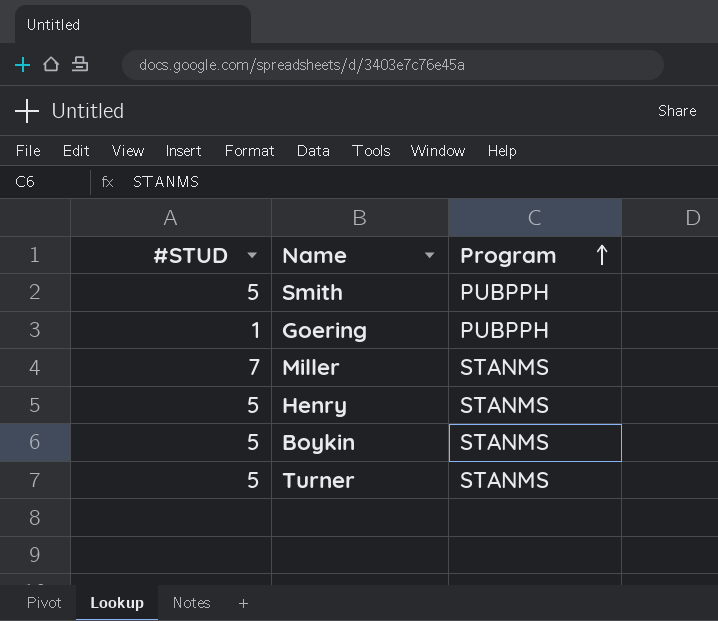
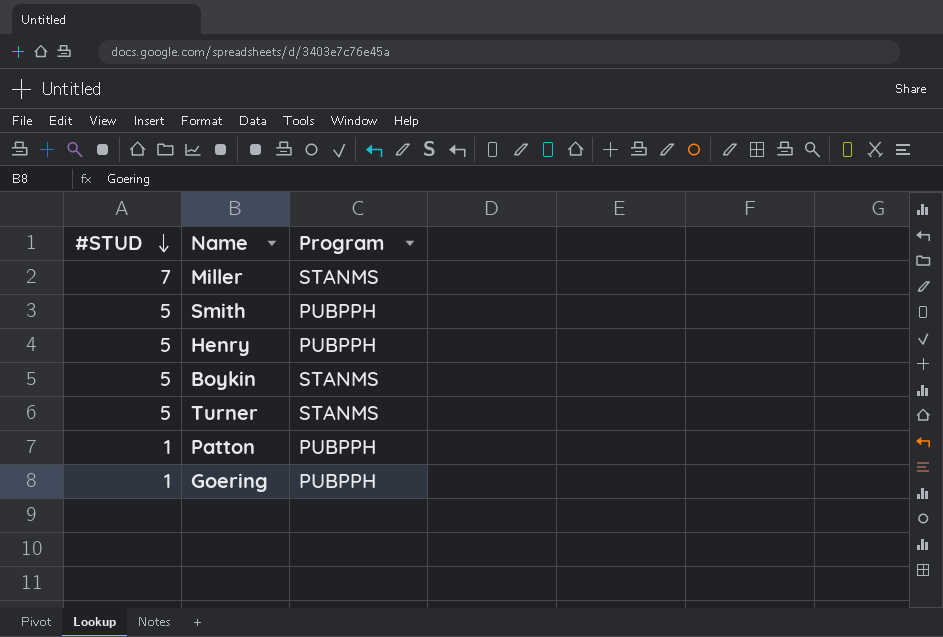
row order: Program ascending -> #STUD descending
Henry | Program: STANMS -> PUBPPH
row Patton: none -> 1 | PUBPPH

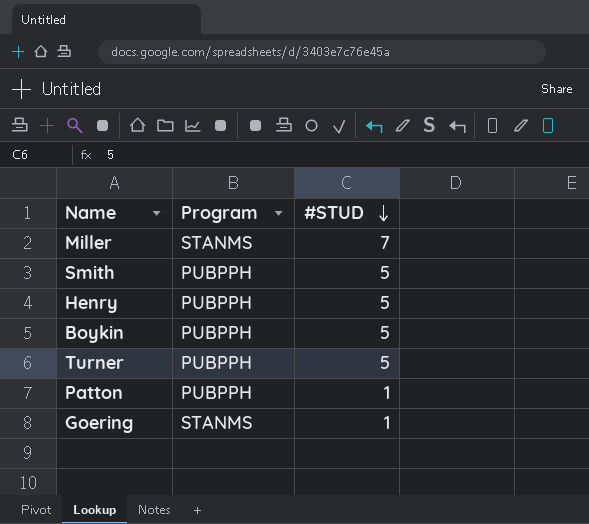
column #STUD | position: 1 -> 3
Boykin | Program: STANMS -> PUBPPH
Turner | Program: STANMS -> PUBPPH
Goering | Program: PUBPPH -> STANMS

